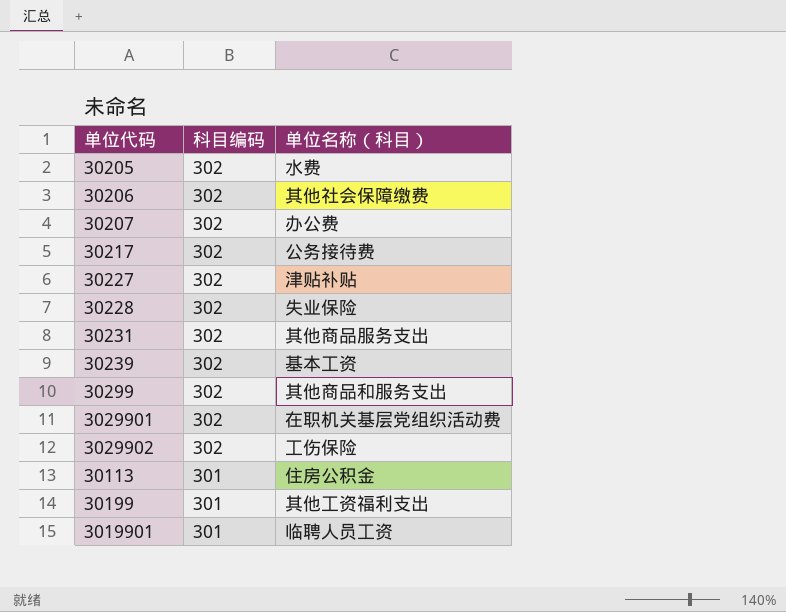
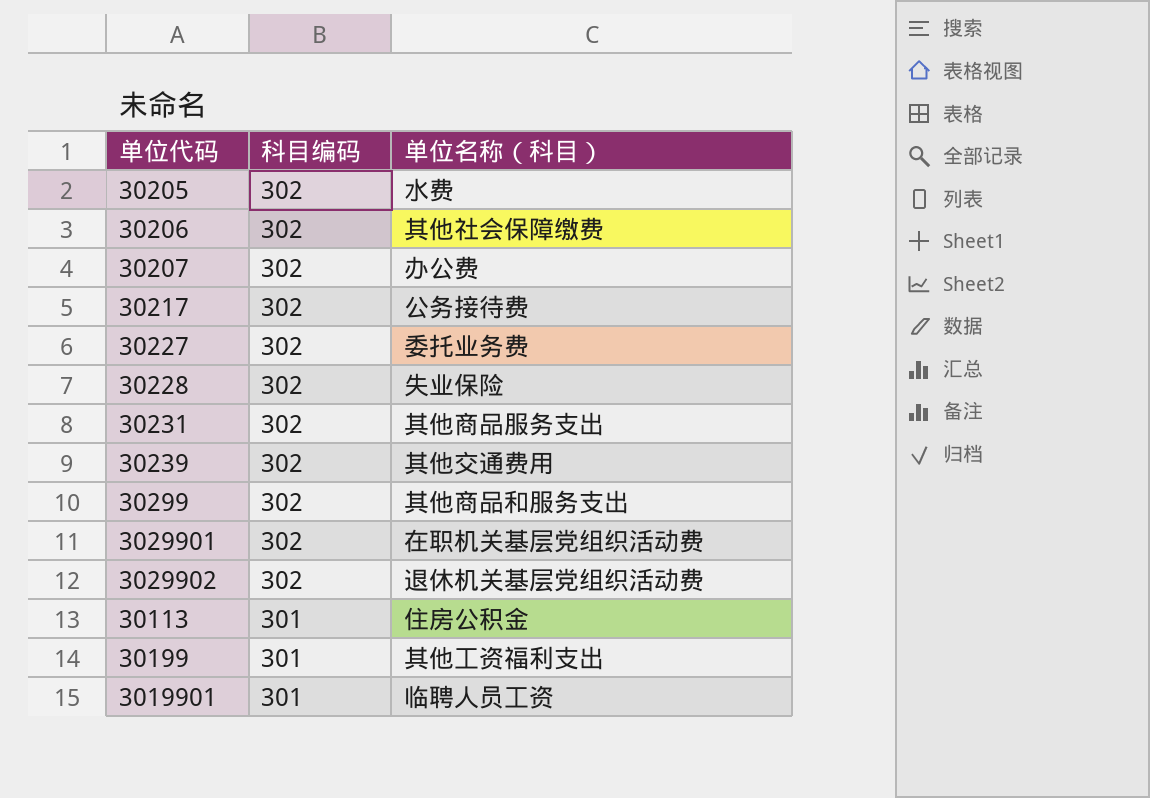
30227 | 单位名称（科目）: 津贴补贴 -> 委托业务费
30239 | 单位名称（科目）: 基本工资 -> 其他交通费用
3029902 | 单位名称（科目）: 工伤保险 -> 退休机关基层党组织活动费

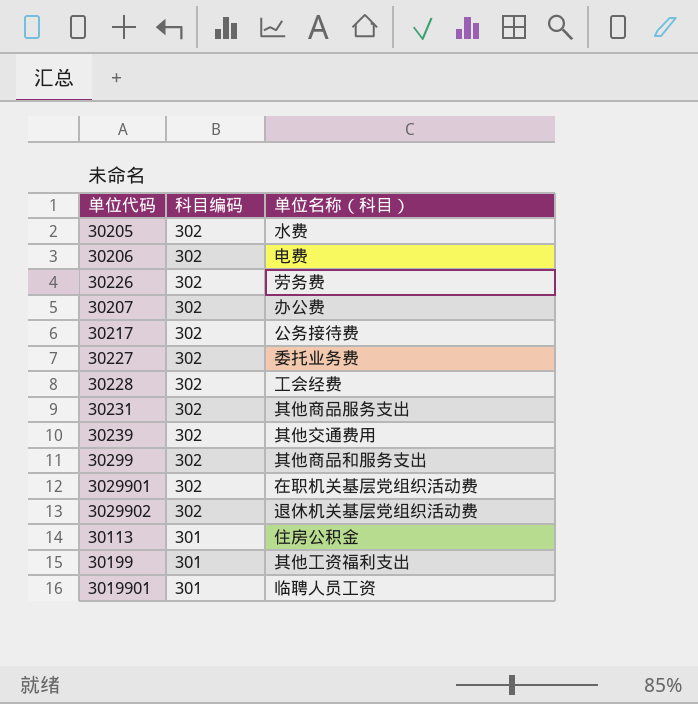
30206 | 单位名称（科目）: 其他社会保障缴费 -> 电费
row 30226: none -> 302 | 劳务费
30228 | 单位名称（科目）: 失业保险 -> 工会经费

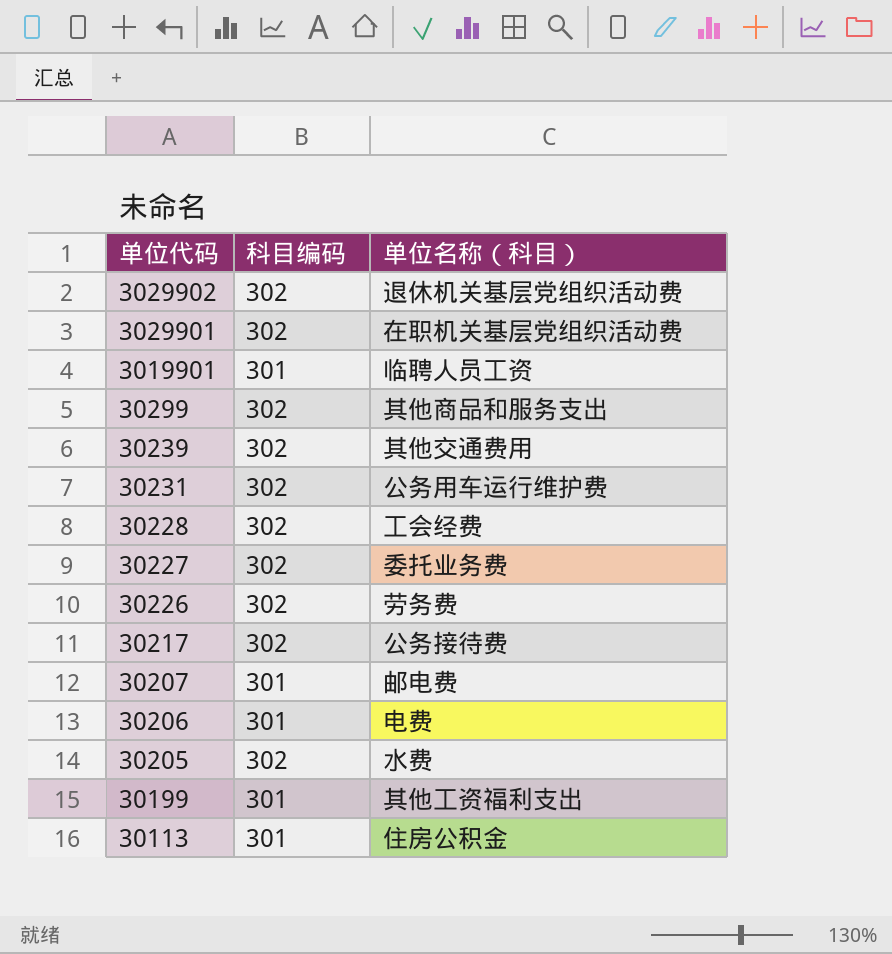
row order: 科目编码 descending -> 单位代码 descending
30231 | 单位名称（科目）: 其他商品服务支出 -> 公务用车运行维护费
30207 | 科目编码: 302 -> 301
30207 | 单位名称（科目）: 办公费 -> 邮电费
30206 | 科目编码: 302 -> 301

